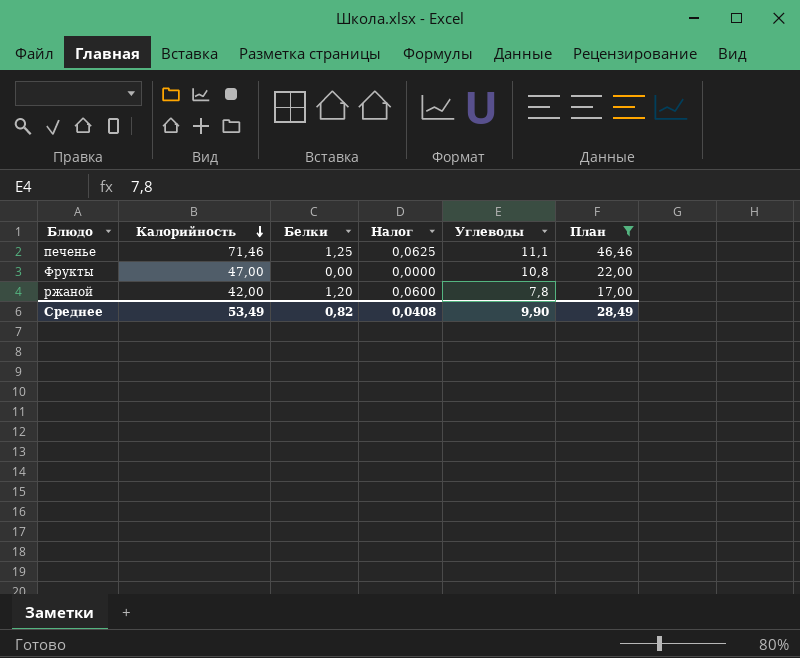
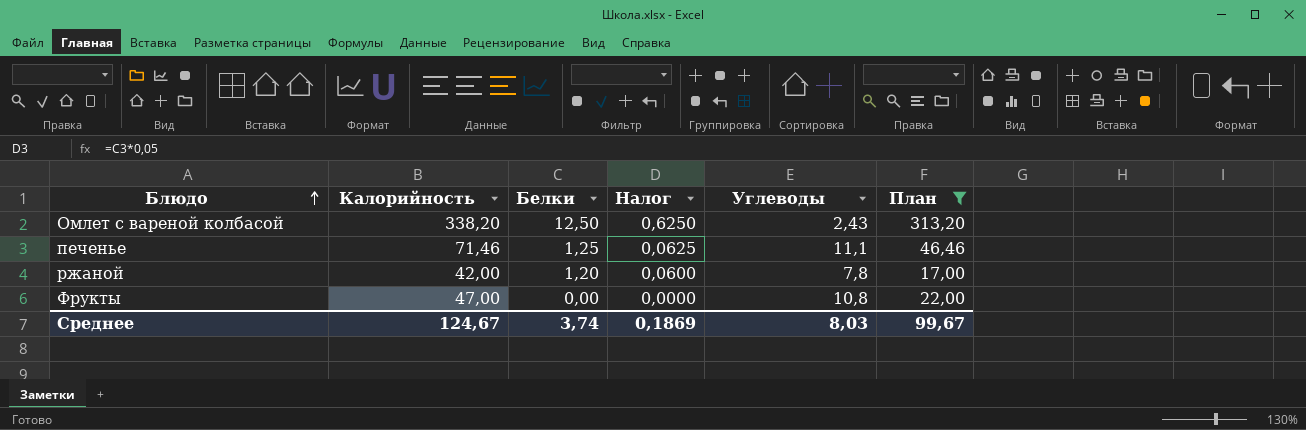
row order: Калорийность descending -> Блюдо ascending
row Омлет с вареной колбасой: none -> 338,20 | 12,50 | 0,6250 | 2,43 | 313,20
Среднее | Калорийность: 53,49 -> 124,67
Среднее | Белки: 0,82 -> 3,74
Среднее | Налог: 0,0408 -> 0,1869
Среднее | Углеводы: 9,90 -> 8,03
Среднее | План: 28,49 -> 99,67

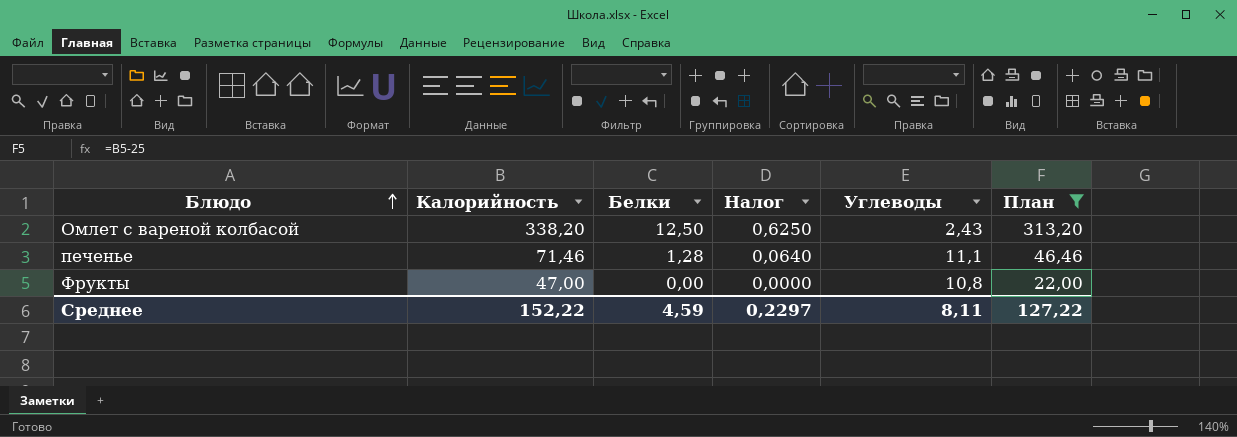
row ржаной: 42,00 | 1,20 | 0,0600 | 7,8 | 17,00 -> none
печенье | Белки: 1,25 -> 1,28
печенье | Налог: 0,0625 -> 0,0640
Среднее | Калорийность: 124,67 -> 152,22
Среднее | Белки: 3,74 -> 4,59
Среднее | Налог: 0,1869 -> 0,2297
Среднее | Углеводы: 8,03 -> 8,11
Среднее | План: 99,67 -> 127,22

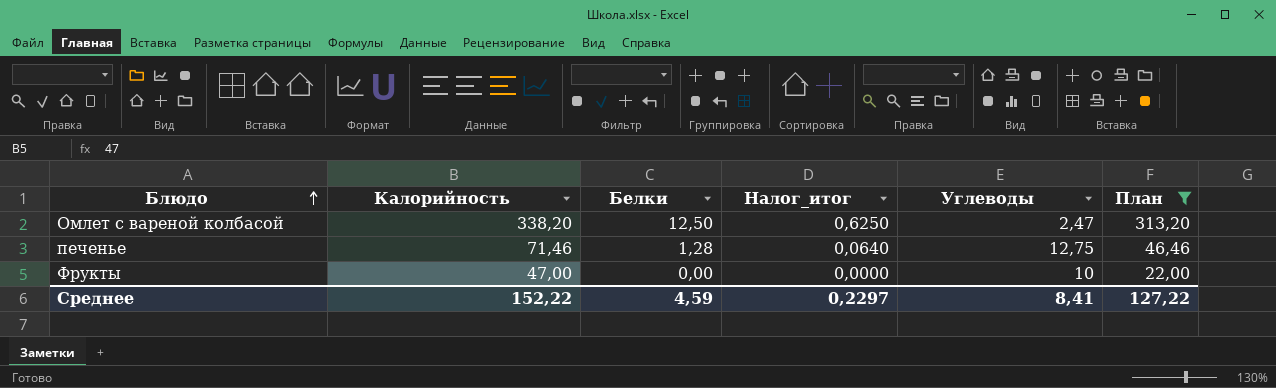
column name: Налог -> Налог_итог
Омлет с вареной колбасой | Углеводы: 2,43 -> 2,47
печенье | Углеводы: 11,1 -> 12,75
Фрукты | Углеводы: 10,8 -> 10
Среднее | Углеводы: 8,11 -> 8,41

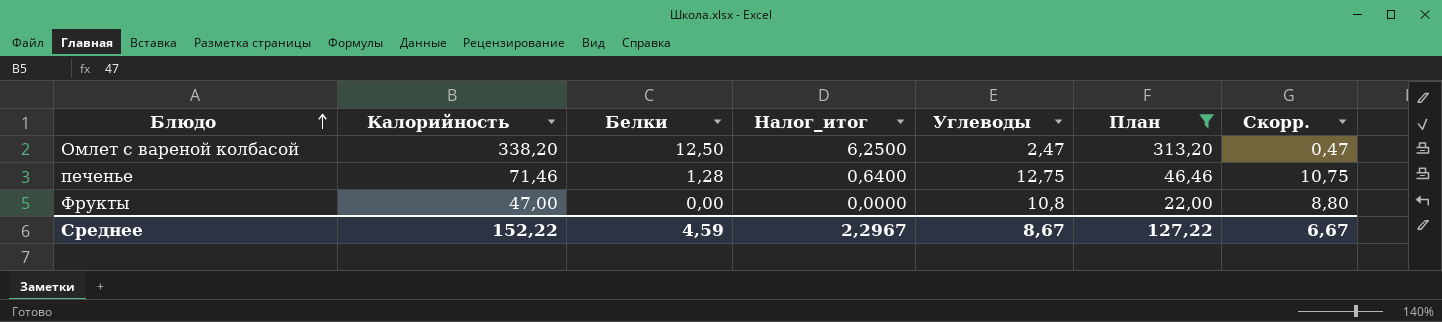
column Налог_итог | formula: [Белки] * 0,05 -> [Белки] * 0,5
column Скорр. | formula: none -> [Углеводы] - 2
Фрукты | Углеводы: 10 -> 10,8
Среднее | Налог_итог: 0,2297 -> 2,2967
Среднее | Углеводы: 8,41 -> 8,67

